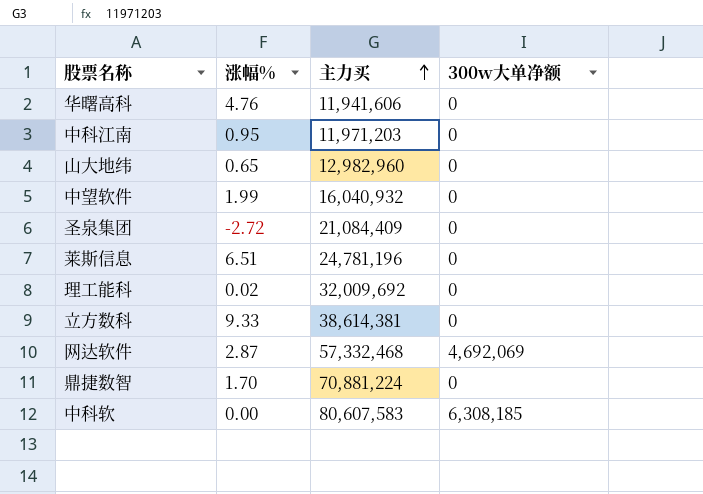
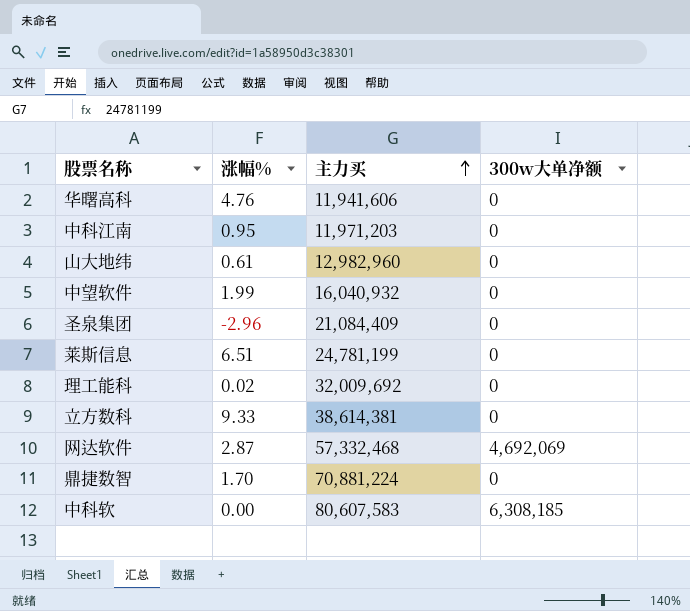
山大地纬 | 涨幅%: 0.65 -> 0.61
圣泉集团 | 涨幅%: -2.72 -> -2.96
莱斯信息 | 主力买: 24,781,196 -> 24,781,199

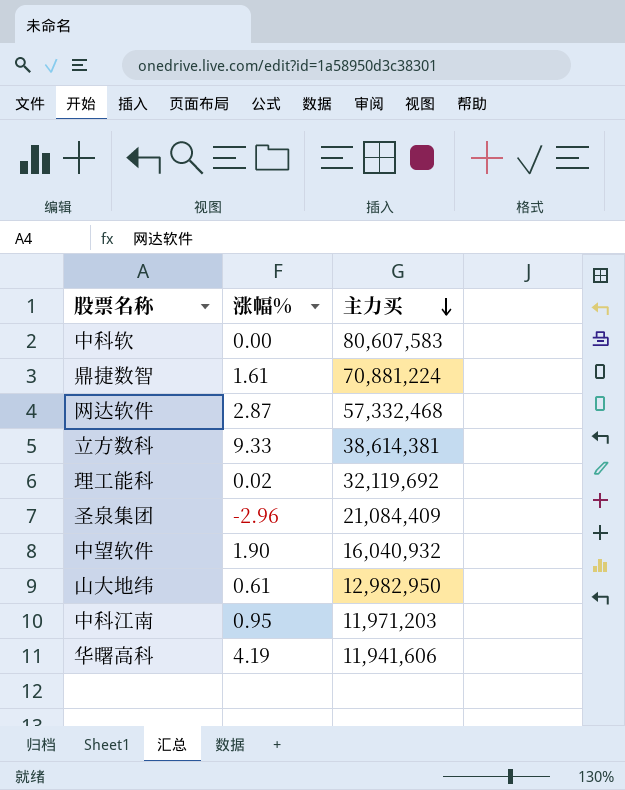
row order: 主力买 ascending -> 主力买 descending
column 300w大单净额 | position: 4 -> none
row 莱斯信息: 6.51 | 24,781,199 | 0 -> none
鼎捷数智 | 涨幅%: 1.70 -> 1.61
理工能科 | 主力买: 32,009,692 -> 32,119,692
中望软件 | 涨幅%: 1.99 -> 1.90
山大地纬 | 主力买: 12,982,960 -> 12,982,950
华曙高科 | 涨幅%: 4.76 -> 4.19

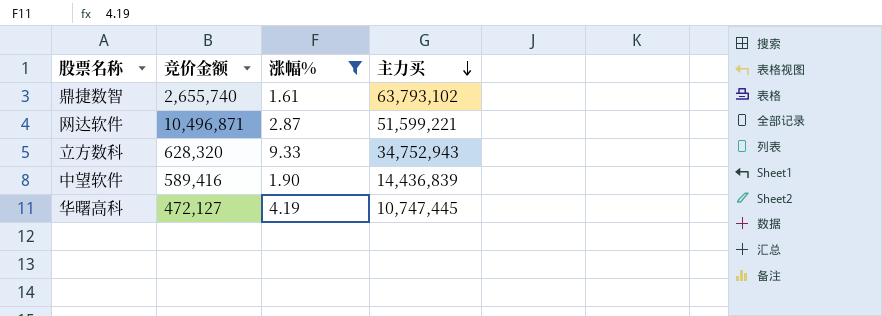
filter: none -> 涨幅% >= 1.61
column 竞价金额 | position: none -> 2
鼎捷数智 | 主力买: 70,881,224 -> 63,793,102
网达软件 | 主力买: 57,332,468 -> 51,599,221
立方数科 | 主力买: 38,614,381 -> 34,752,943
中望软件 | 主力买: 16,040,932 -> 14,436,839
华曙高科 | 主力买: 11,941,606 -> 10,747,445

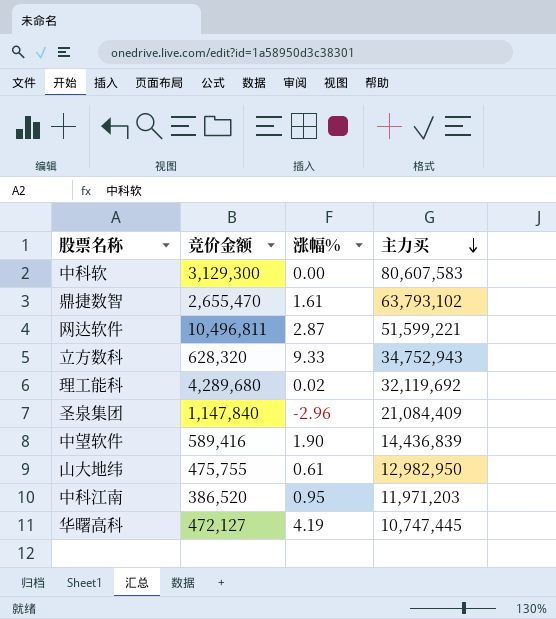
filter: 涨幅% >= 1.61 -> none
鼎捷数智 | 竞价金额: 2,655,740 -> 2,655,470
网达软件 | 竞价金额: 10,496,871 -> 10,496,811

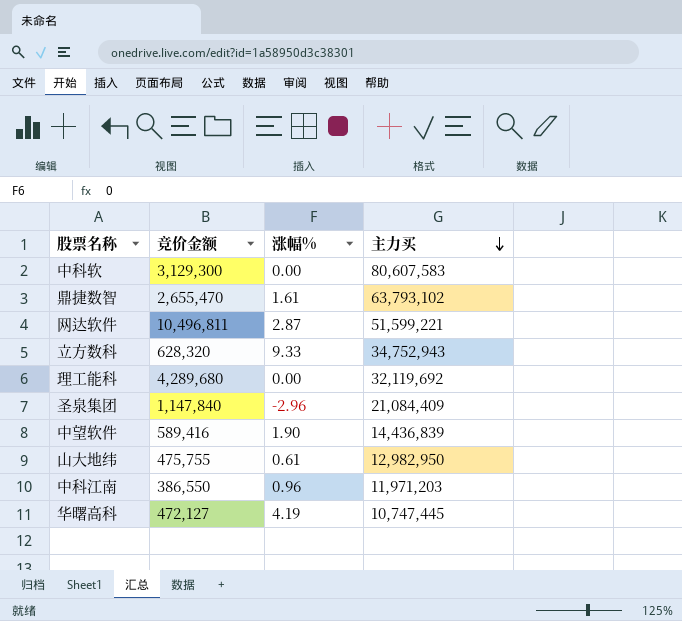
理工能科 | 涨幅%: 0.02 -> 0.00
中科江南 | 竞价金额: 386,520 -> 386,550
中科江南 | 涨幅%: 0.95 -> 0.96

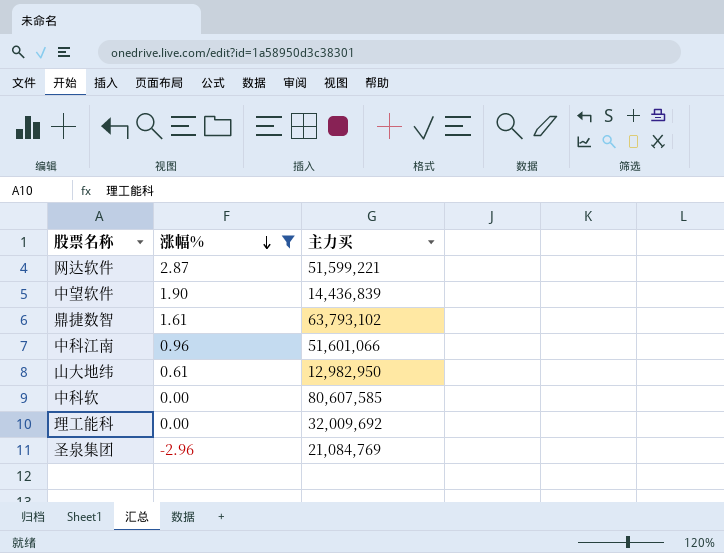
filter: none -> 涨幅% <= 2.87
row order: 主力买 descending -> 涨幅% descending
column 竞价金额 | position: 2 -> none
中科江南 | 主力买: 11,971,203 -> 51,601,066
中科软 | 主力买: 80,607,583 -> 80,607,585
理工能科 | 主力买: 32,119,692 -> 32,009,692
圣泉集团 | 主力买: 21,084,409 -> 21,084,769

